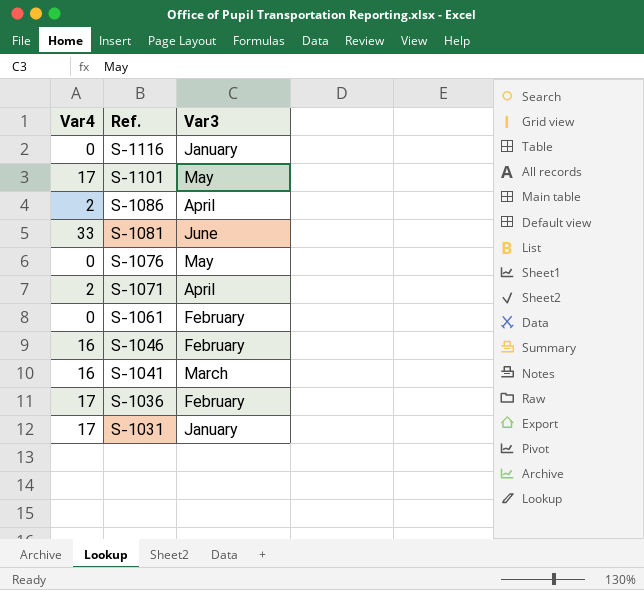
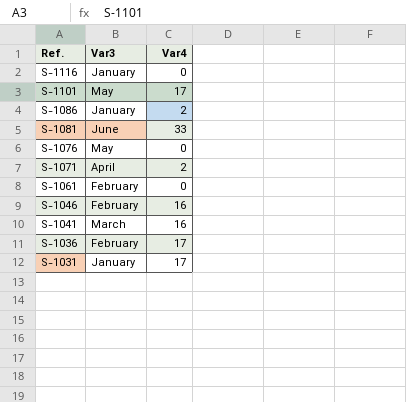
column Var4 | position: 1 -> 3
S-1086 | Var3: April -> January

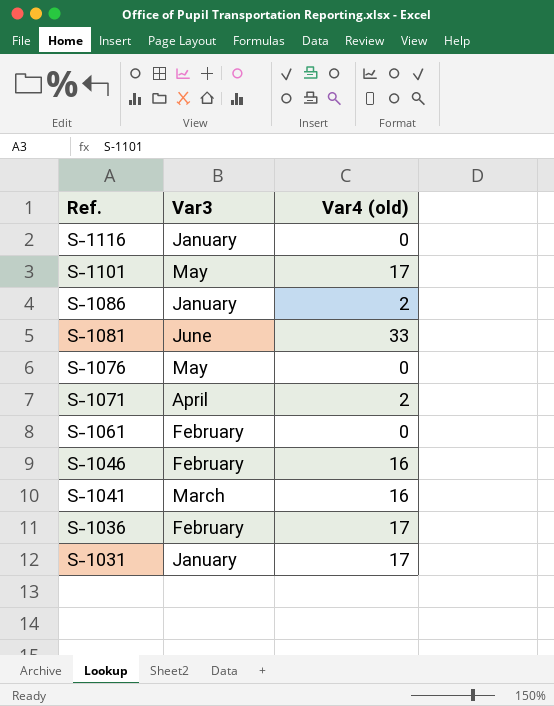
column name: Var4 -> Var4 (old)

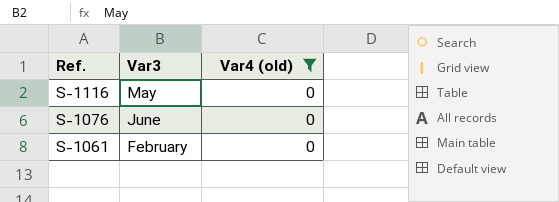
filter: none -> Var4 (old) = 0
S-1116 | Var3: January -> May
S-1076 | Var3: May -> June

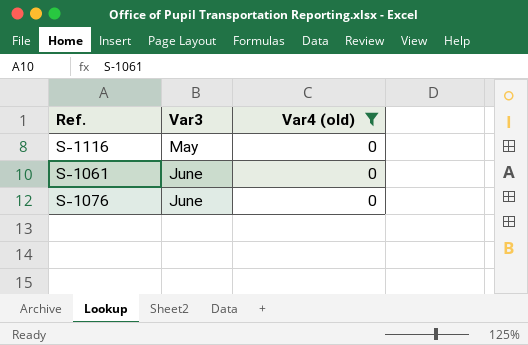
row order: Ref. descending -> Var3 ascending
S-1061 | Var3: February -> June

